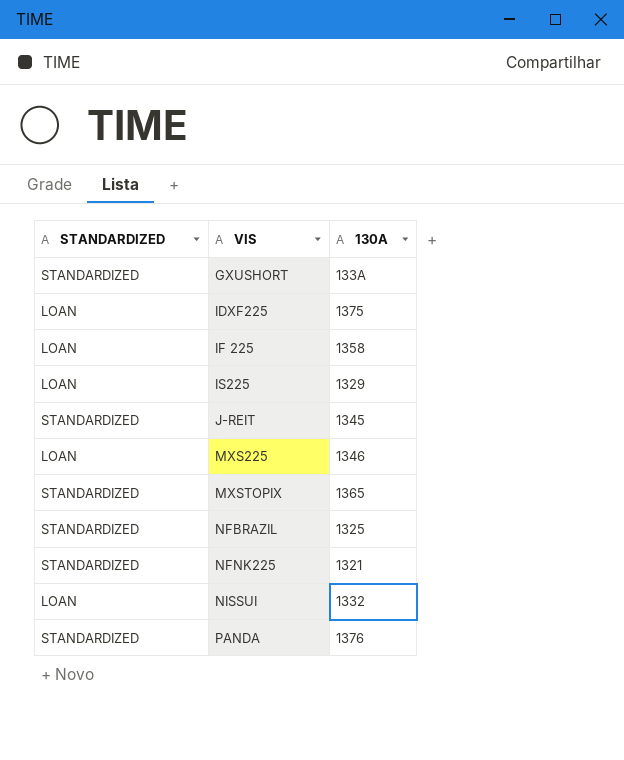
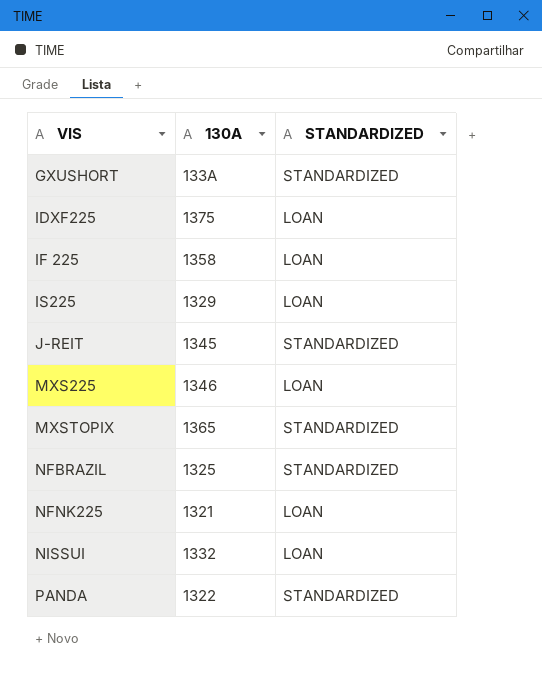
column STANDARDIZED | position: 1 -> 3
NFNK225 | STANDARDIZED: STANDARDIZED -> LOAN
PANDA | 130A: 1376 -> 1322

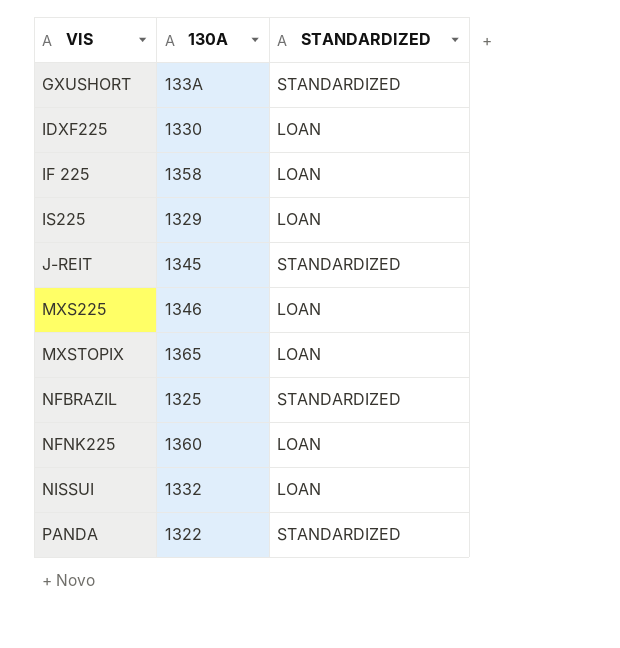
IDXF225 | 130A: 1375 -> 1330
MXSTOPIX | STANDARDIZED: STANDARDIZED -> LOAN
NFNK225 | 130A: 1321 -> 1360

